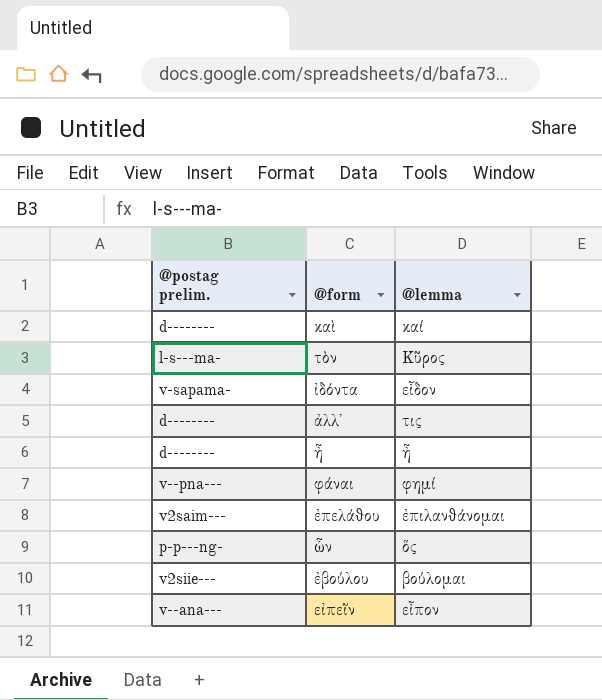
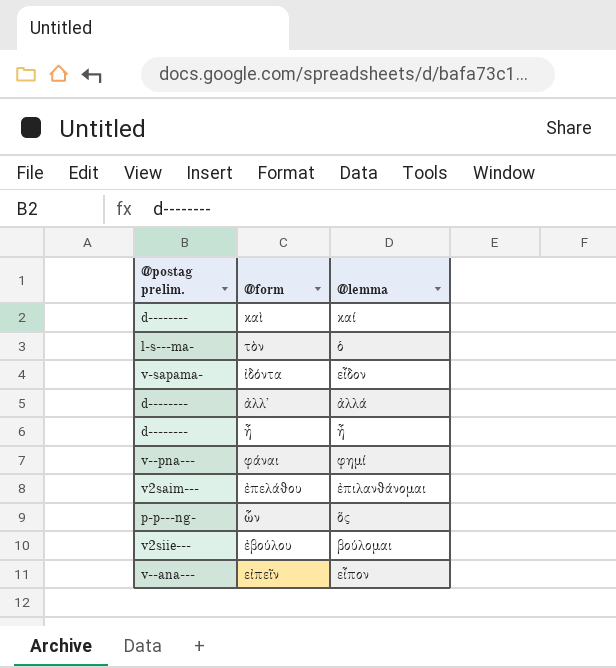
τὸν | @lemma: Κῦρος -> ὁ
ἀλλʼ | @lemma: τις -> ἀλλά

